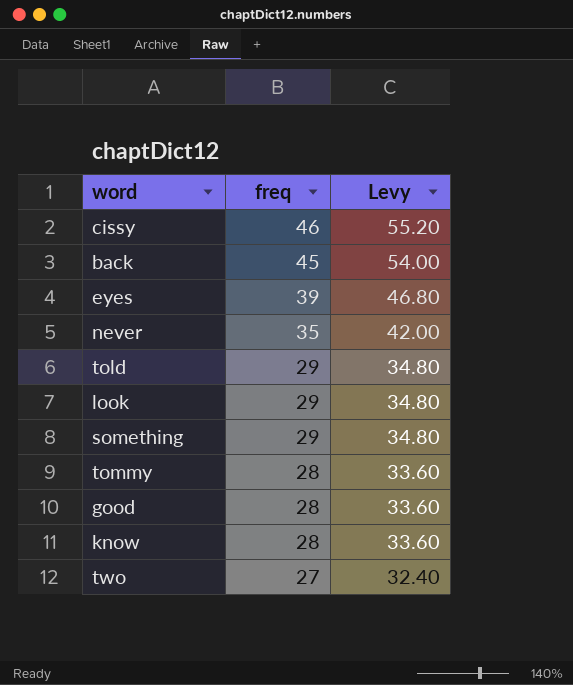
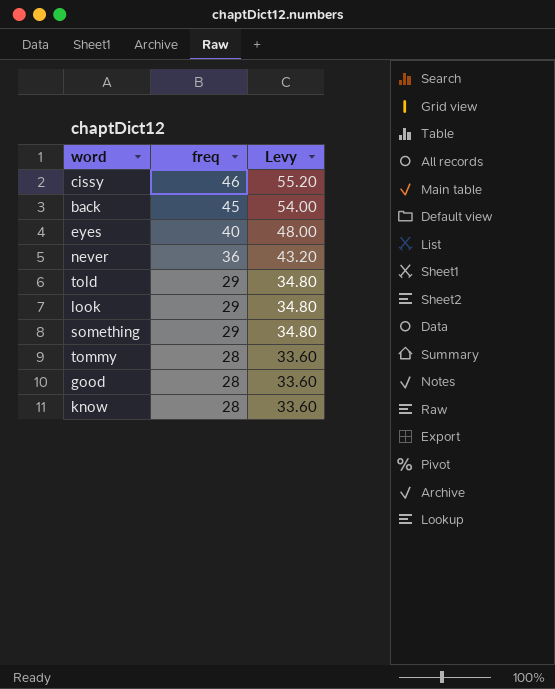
row two: 27 | 32.40 -> none
eyes | freq: 39 -> 40
eyes | Levy: 46.80 -> 48.00
never | freq: 35 -> 36
never | Levy: 42.00 -> 43.20

